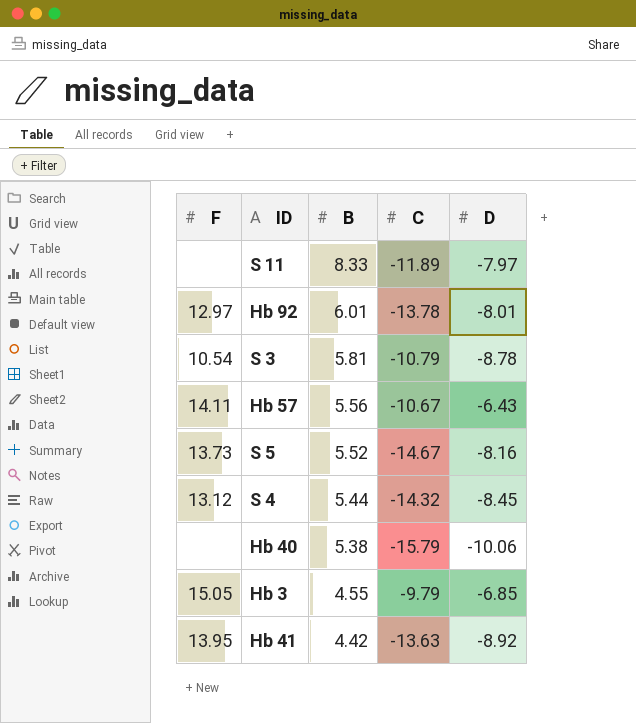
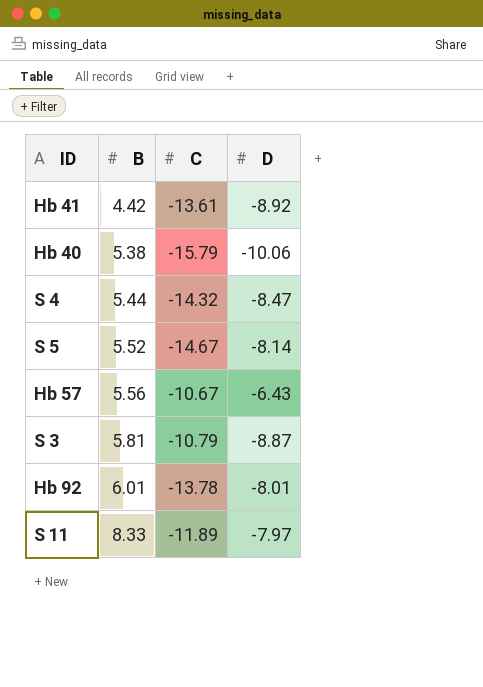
row order: B descending -> B ascending
column F | position: 1 -> none
row Hb 3: 15.05 | 4.55 | -9.79 | -6.85 -> none
Hb 41 | C: -13.63 -> -13.61
S 4 | D: -8.45 -> -8.47
S 5 | D: -8.16 -> -8.14
S 3 | D: -8.78 -> -8.87

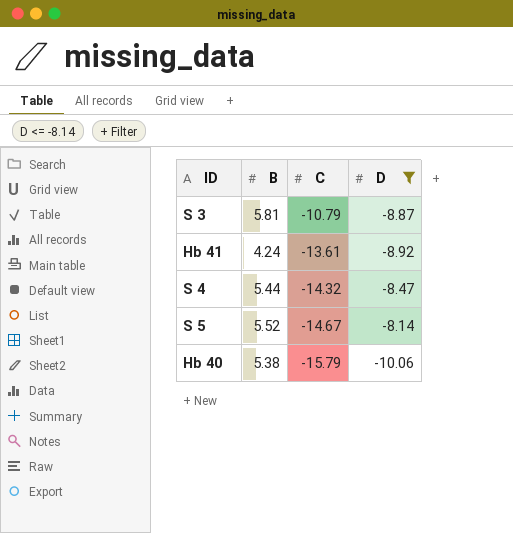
filter: none -> D <= -8.14
row order: B ascending -> C descending
Hb 41 | B: 4.42 -> 4.24

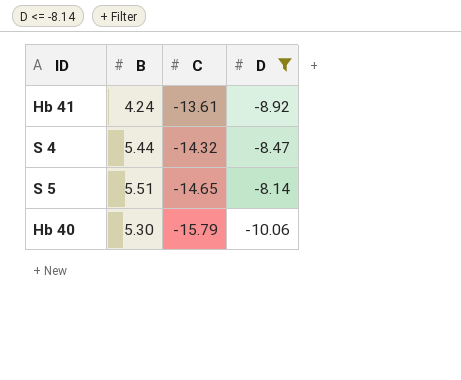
row S 3: 5.81 | -10.79 | -8.87 -> none
S 5 | B: 5.52 -> 5.51
S 5 | C: -14.67 -> -14.65
Hb 40 | B: 5.38 -> 5.30

